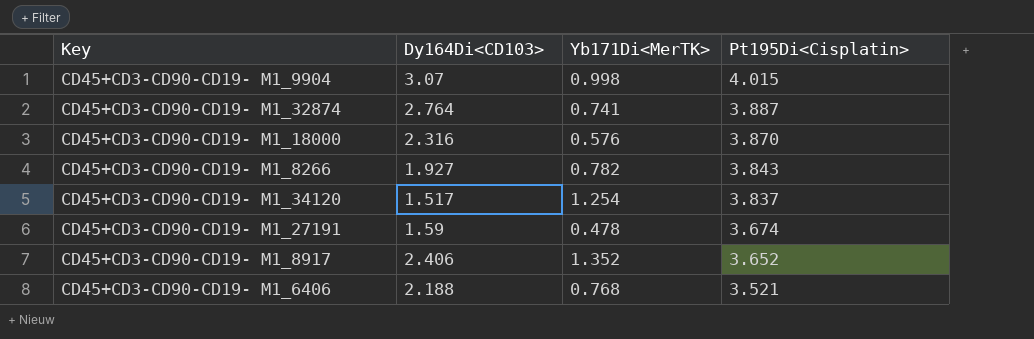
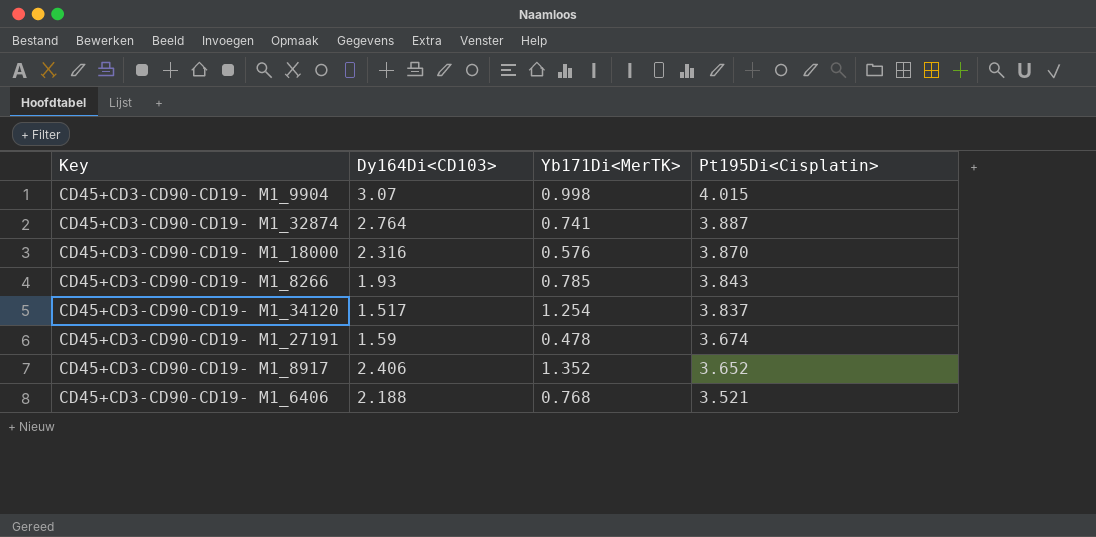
CD45+CD3-CD90-CD19- M1_8266 | Dy164Di<CD103>: 1.927 -> 1.93
CD45+CD3-CD90-CD19- M1_8266 | Yb171Di<MerTK>: 0.782 -> 0.785

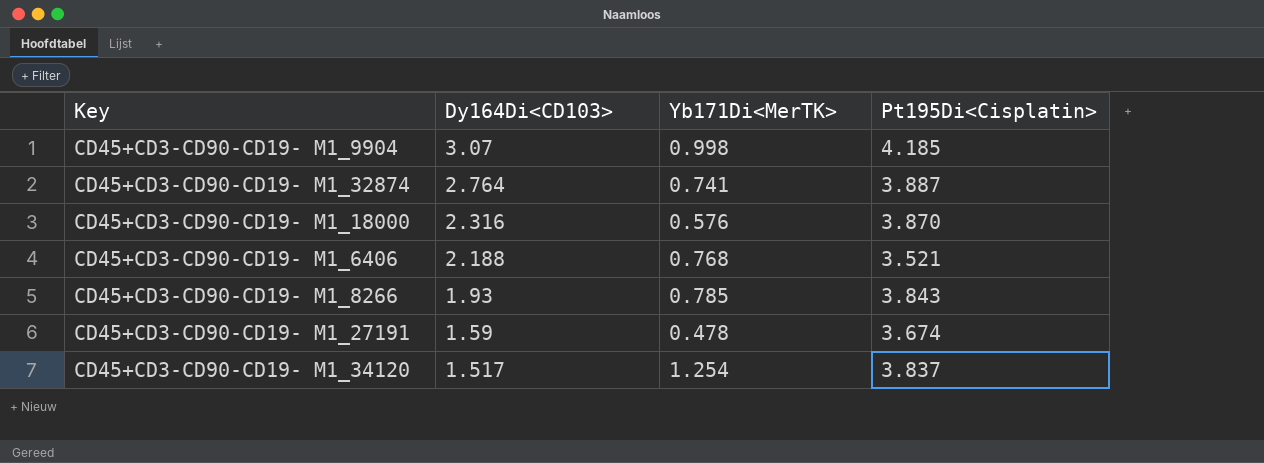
row order: Pt195Di<Cisplatin> descending -> Dy164Di<CD103> descending
row CD45+CD3-CD90-CD19- M1_8917: 2.406 | 1.352 | 3.652 -> none
CD45+CD3-CD90-CD19- M1_9904 | Pt195Di<Cisplatin>: 4.015 -> 4.185

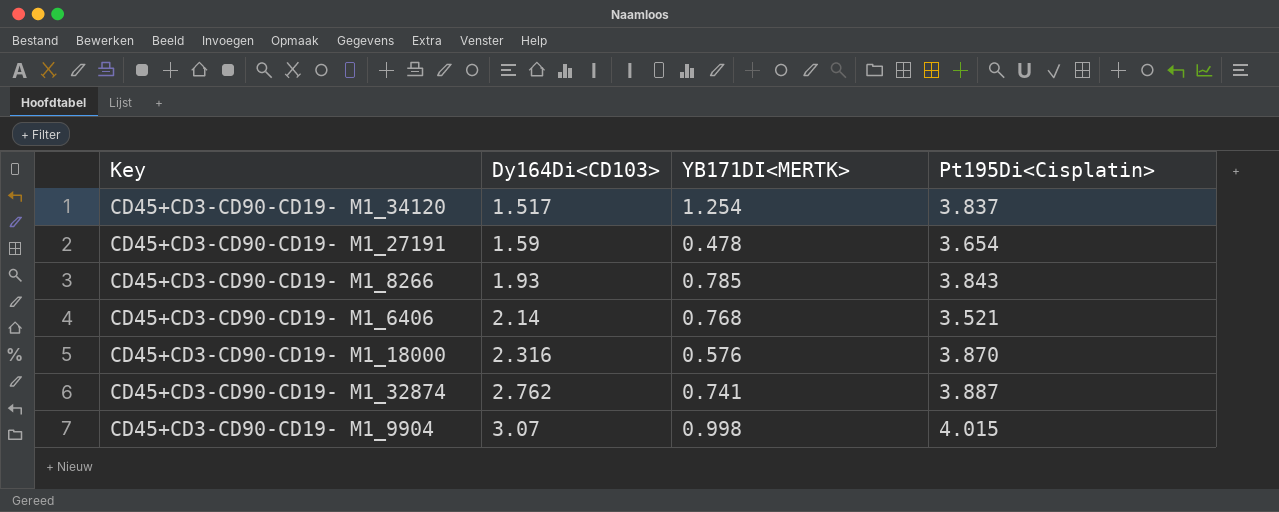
row order: Dy164Di<CD103> descending -> Dy164Di<CD103> ascending
column name: Yb171Di<MerTK> -> YB171DI<MERTK>
CD45+CD3-CD90-CD19- M1_27191 | Pt195Di<Cisplatin>: 3.674 -> 3.654
CD45+CD3-CD90-CD19- M1_6406 | Dy164Di<CD103>: 2.188 -> 2.14
CD45+CD3-CD90-CD19- M1_32874 | Dy164Di<CD103>: 2.764 -> 2.762
CD45+CD3-CD90-CD19- M1_9904 | Pt195Di<Cisplatin>: 4.185 -> 4.015

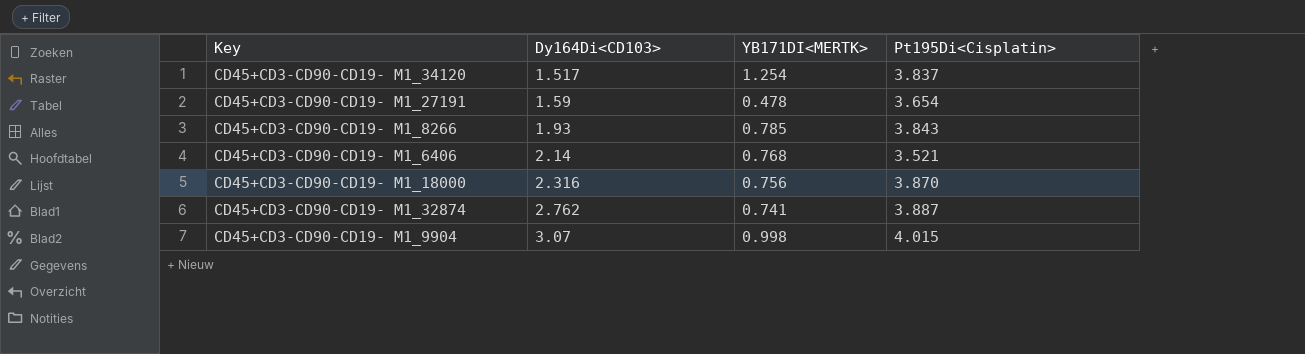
CD45+CD3-CD90-CD19- M1_18000 | YB171DI<MERTK>: 0.576 -> 0.756

